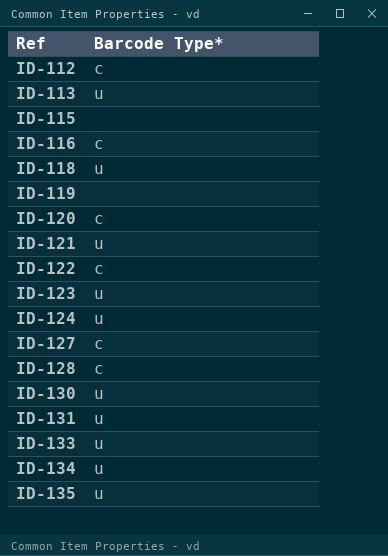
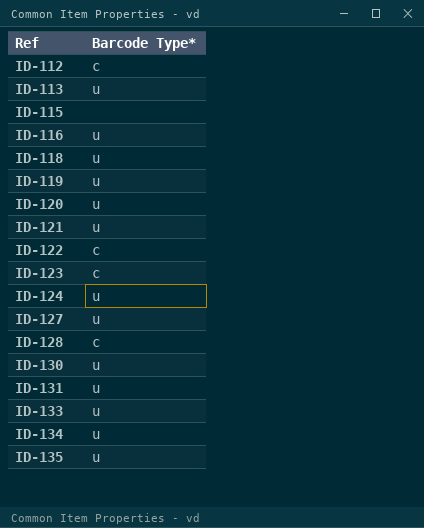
ID-116 | Barcode Type*: c -> u
ID-119 | Barcode Type*: none -> u
ID-120 | Barcode Type*: c -> u
ID-123 | Barcode Type*: u -> c
ID-127 | Barcode Type*: c -> u

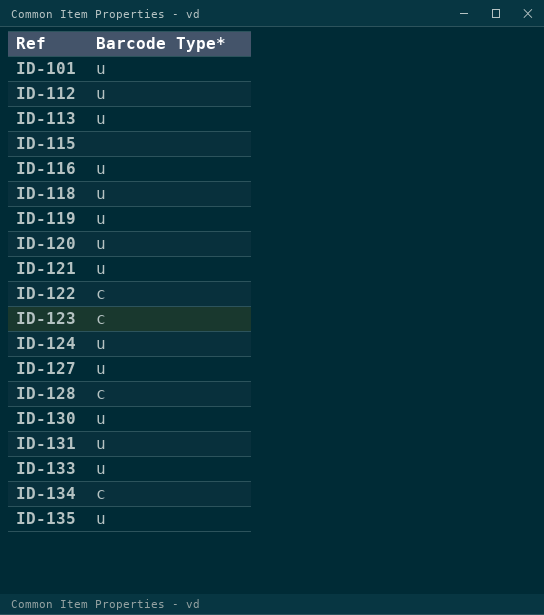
row ID-101: none -> u
ID-112 | Barcode Type*: c -> u
ID-134 | Barcode Type*: u -> c

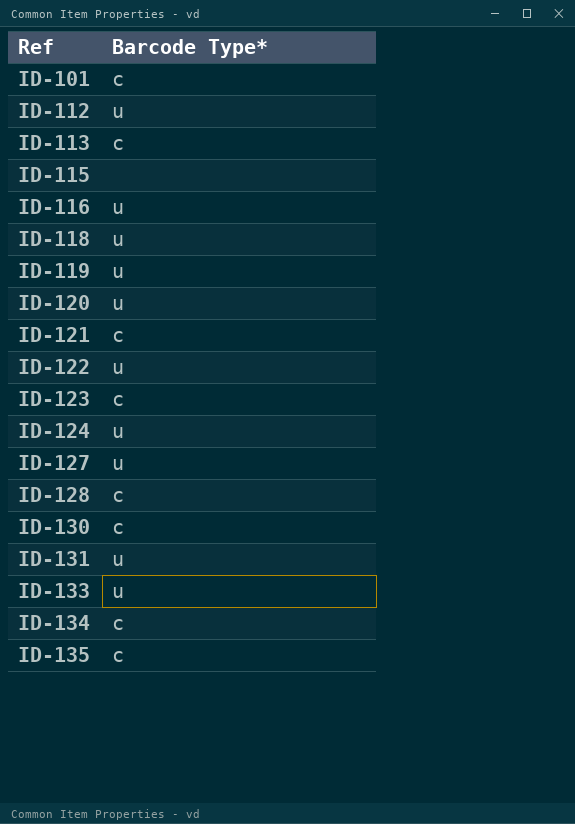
ID-101 | Barcode Type*: u -> c
ID-113 | Barcode Type*: u -> c
ID-121 | Barcode Type*: u -> c
ID-122 | Barcode Type*: c -> u
ID-130 | Barcode Type*: u -> c
ID-135 | Barcode Type*: u -> c

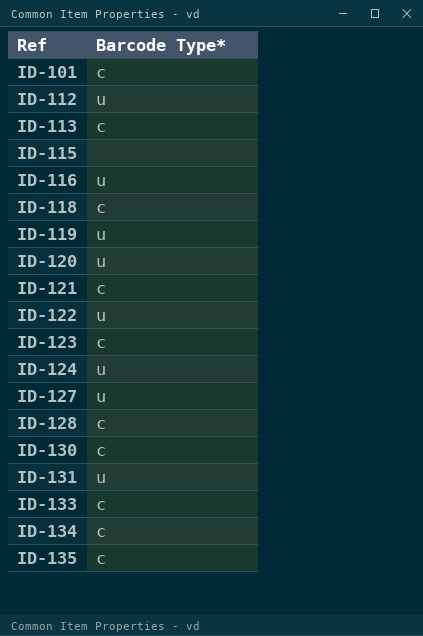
ID-118 | Barcode Type*: u -> c
ID-133 | Barcode Type*: u -> c

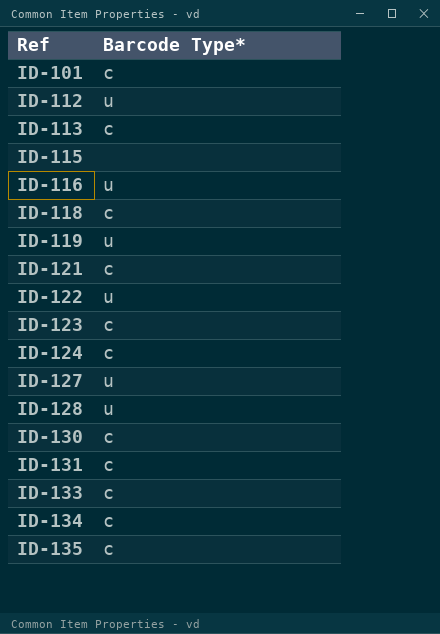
row ID-120: u -> none
ID-124 | Barcode Type*: u -> c
ID-128 | Barcode Type*: c -> u
ID-131 | Barcode Type*: u -> c

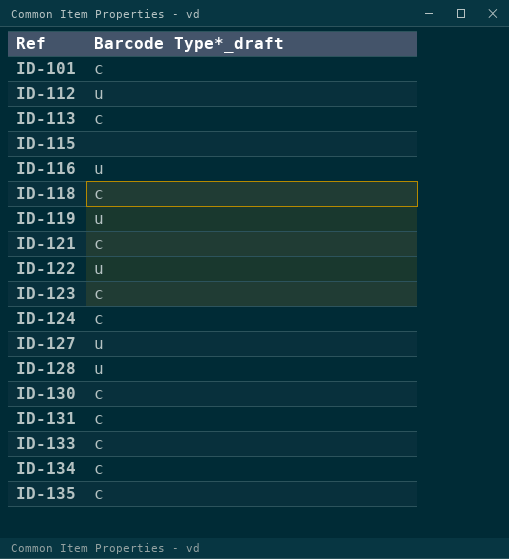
column name: Barcode Type* -> Barcode Type*_draft

